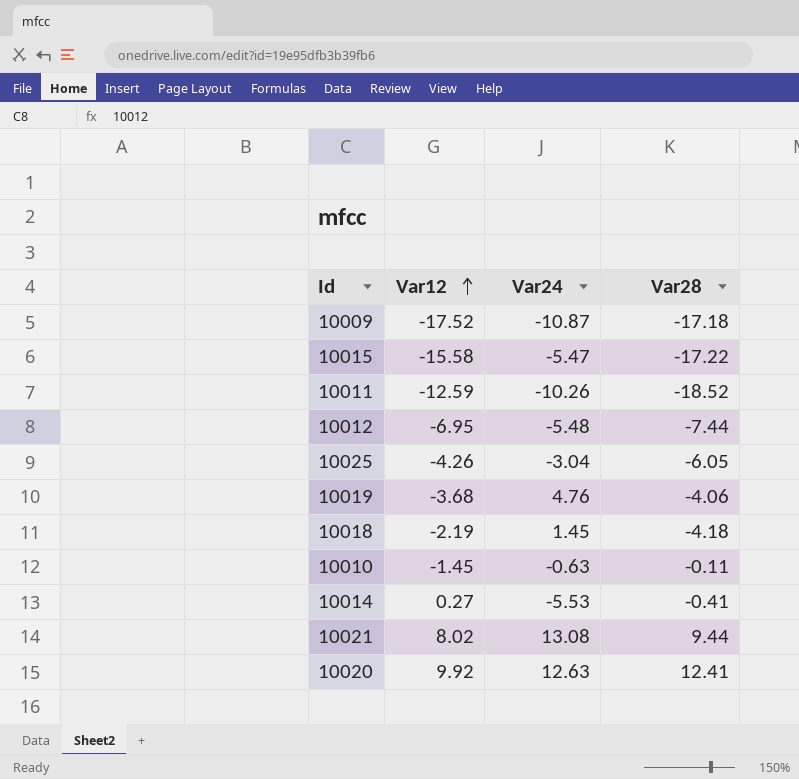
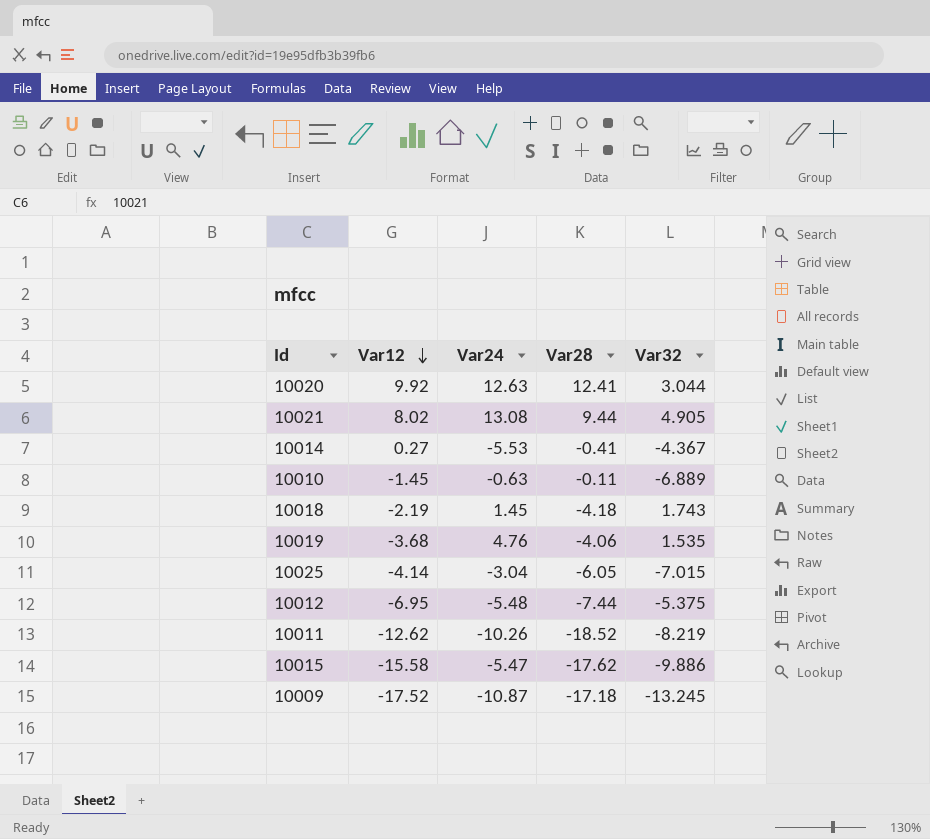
row order: Var12 ascending -> Var12 descending
column Var32 | position: none -> 5
10025 | Var12: -4.26 -> -4.14
10011 | Var12: -12.59 -> -12.62
10015 | Var28: -17.22 -> -17.62

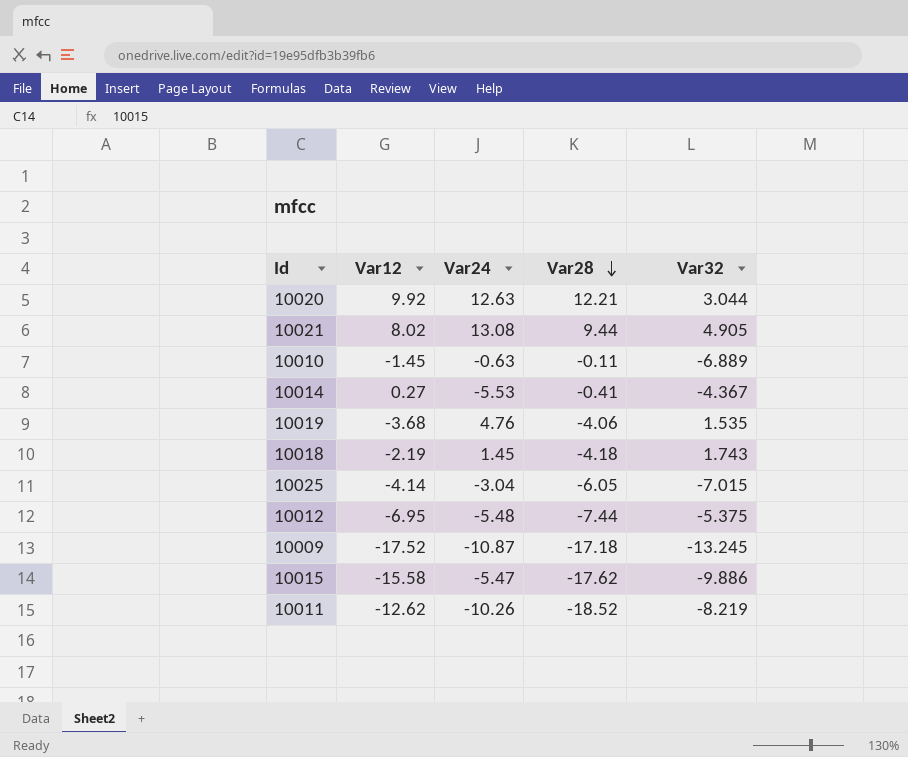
row order: Var12 descending -> Var28 descending
10020 | Var28: 12.41 -> 12.21

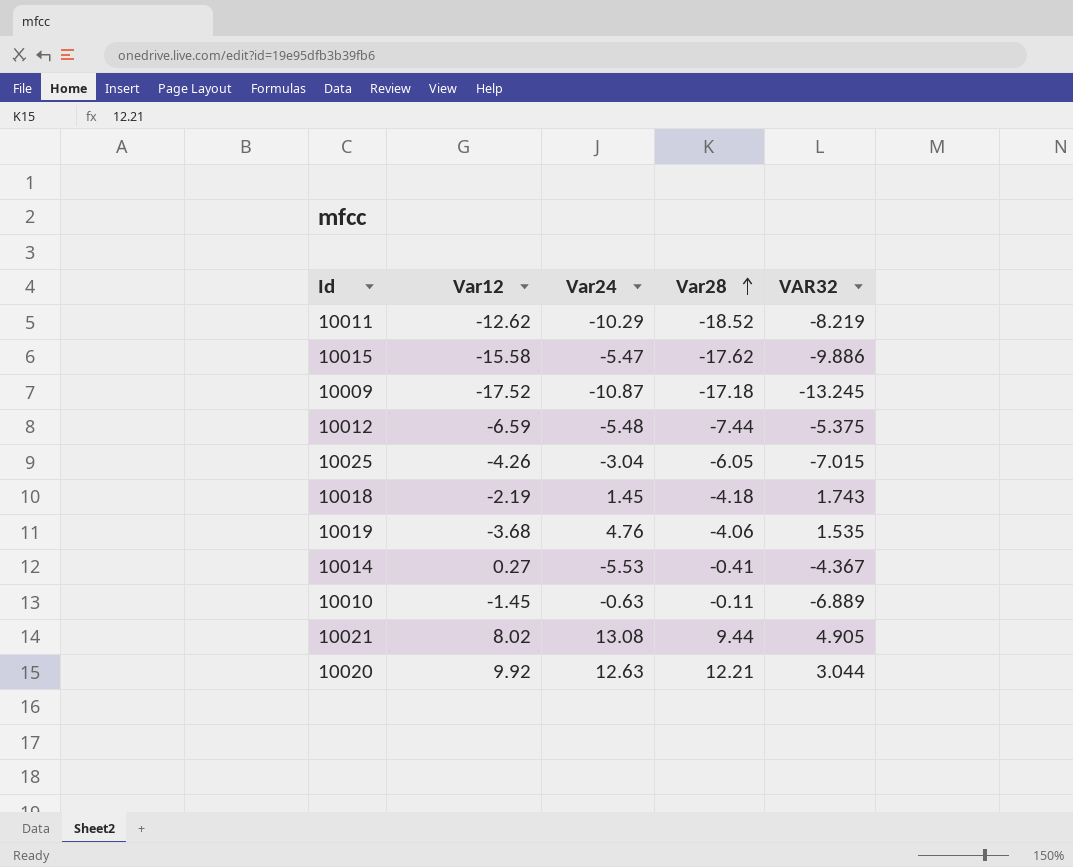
row order: Var28 descending -> Var28 ascending
column name: Var32 -> VAR32
10011 | Var24: -10.26 -> -10.29
10012 | Var12: -6.95 -> -6.59
10025 | Var12: -4.14 -> -4.26

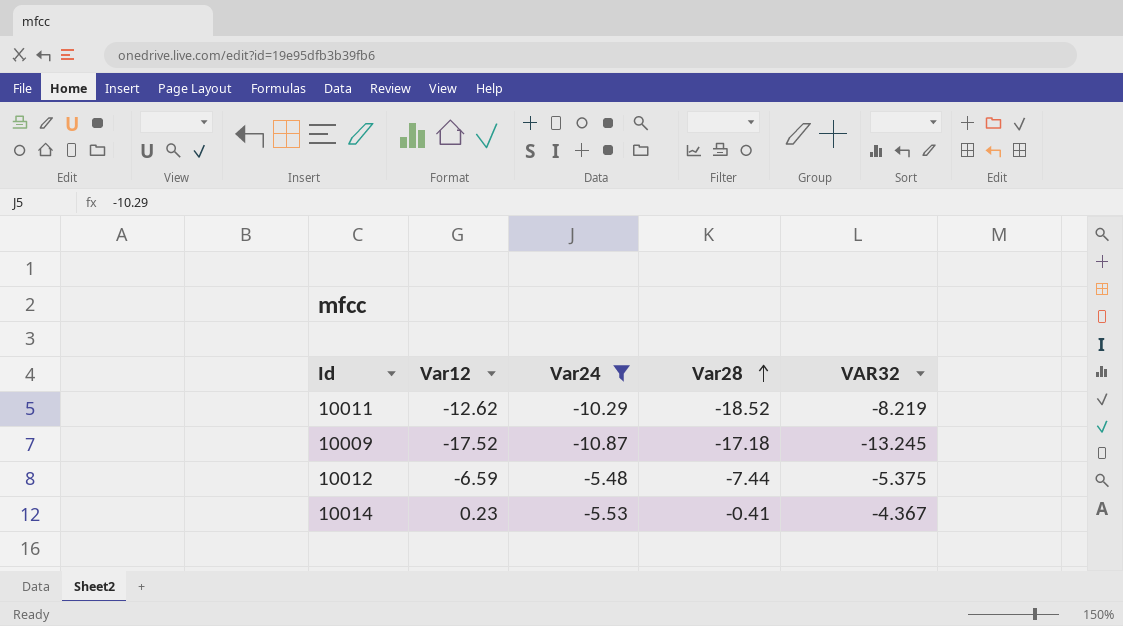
filter: none -> Var24 <= -5.48
10014 | Var12: 0.27 -> 0.23

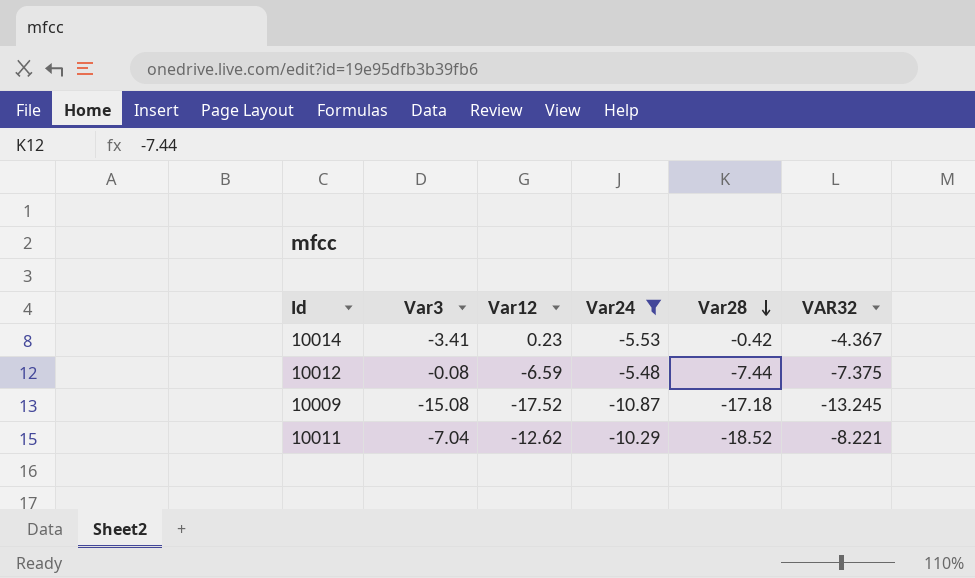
row order: Var28 ascending -> Var28 descending
column Var3 | position: none -> 2
10014 | Var28: -0.41 -> -0.42
10012 | VAR32: -5.375 -> -7.375
10011 | VAR32: -8.219 -> -8.221

